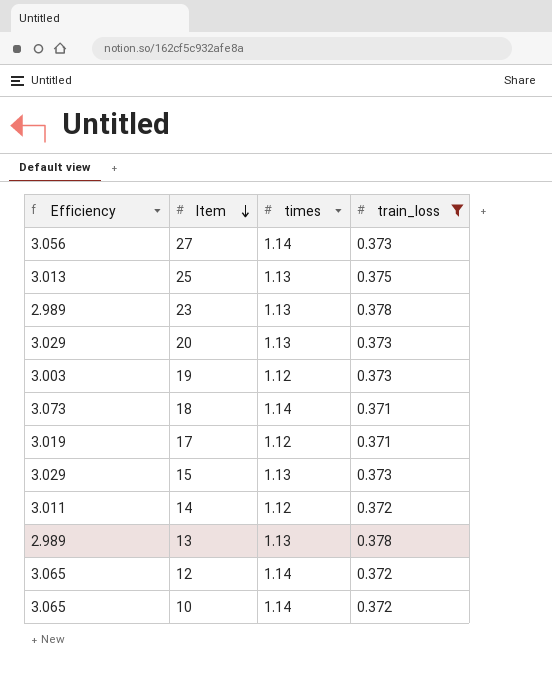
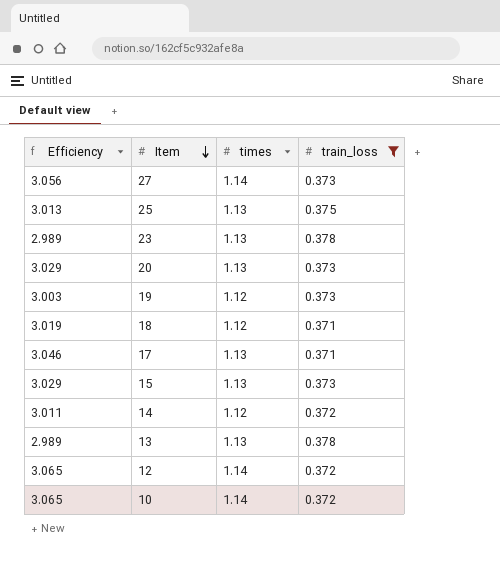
18 | Efficiency: 3.073 -> 3.019
18 | times: 1.14 -> 1.12
17 | Efficiency: 3.019 -> 3.046
17 | times: 1.12 -> 1.13

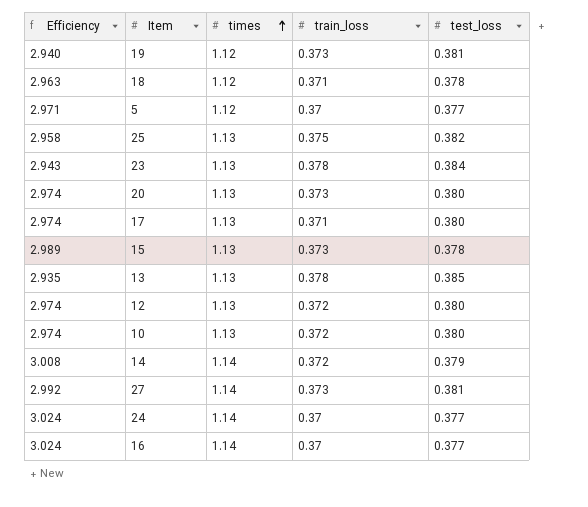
filter: train_loss != 0.37 -> none
row order: Item descending -> times ascending
column Efficiency | formula: [times] / [train_loss] -> [times] / [test_loss]
column test_loss | position: none -> 5
12 | times: 1.14 -> 1.13
10 | times: 1.14 -> 1.13
14 | times: 1.12 -> 1.14

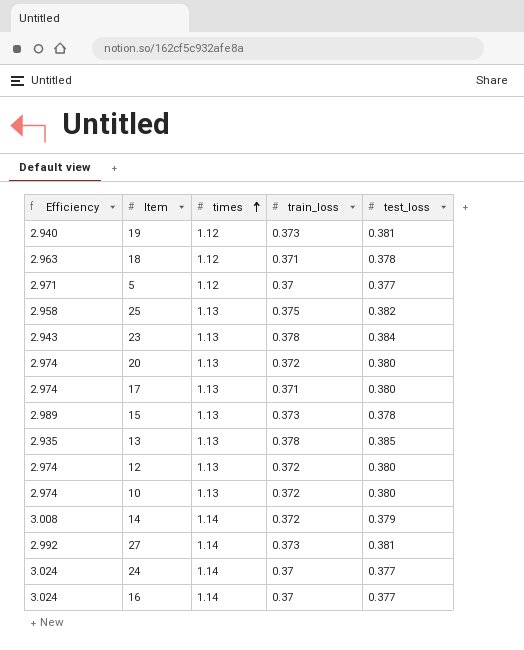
20 | train_loss: 0.373 -> 0.372

